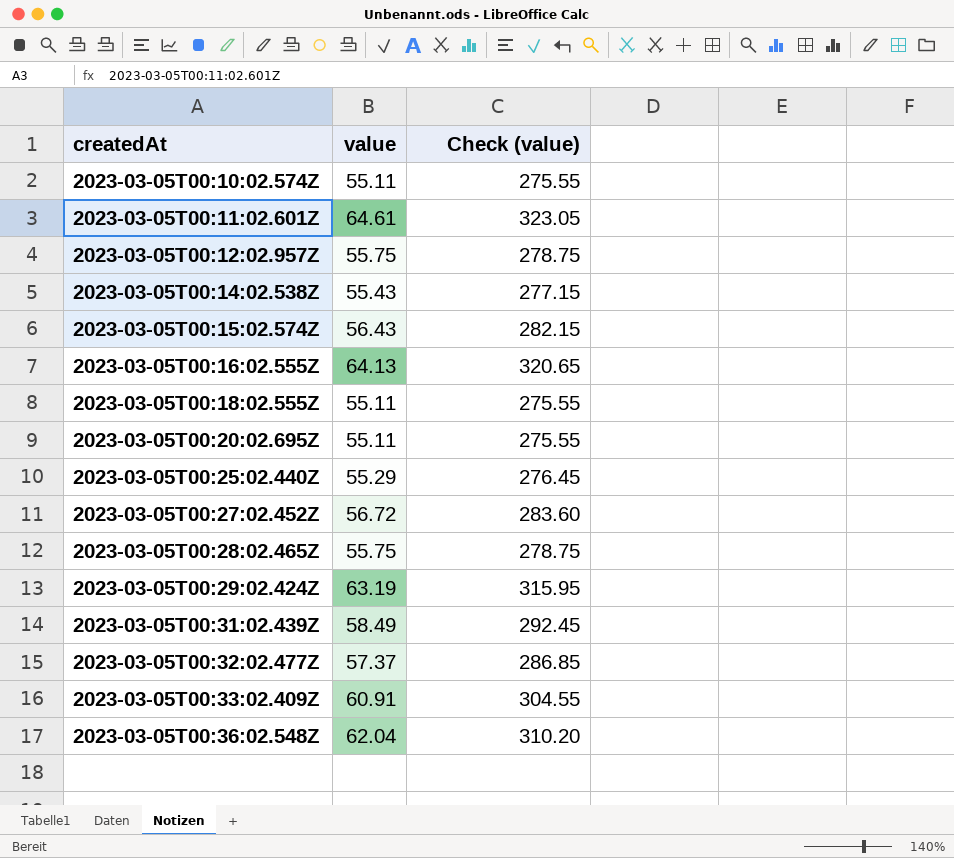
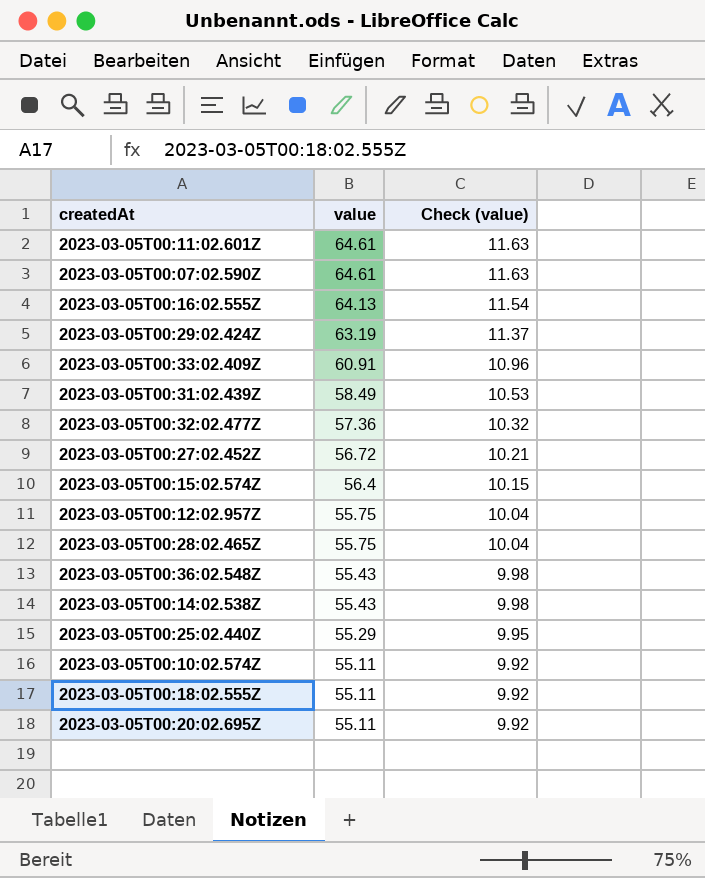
row order: createdAt ascending -> value descending
column Check (value) | formula: [value] * 5 -> [value] * 0.18
row 2023-03-05T00:07:02.590Z: none -> 64.61 | 11.63
2023-03-05T00:32:02.477Z | value: 57.37 -> 57.36
2023-03-05T00:15:02.574Z | value: 56.43 -> 56.4
2023-03-05T00:36:02.548Z | value: 62.04 -> 55.43

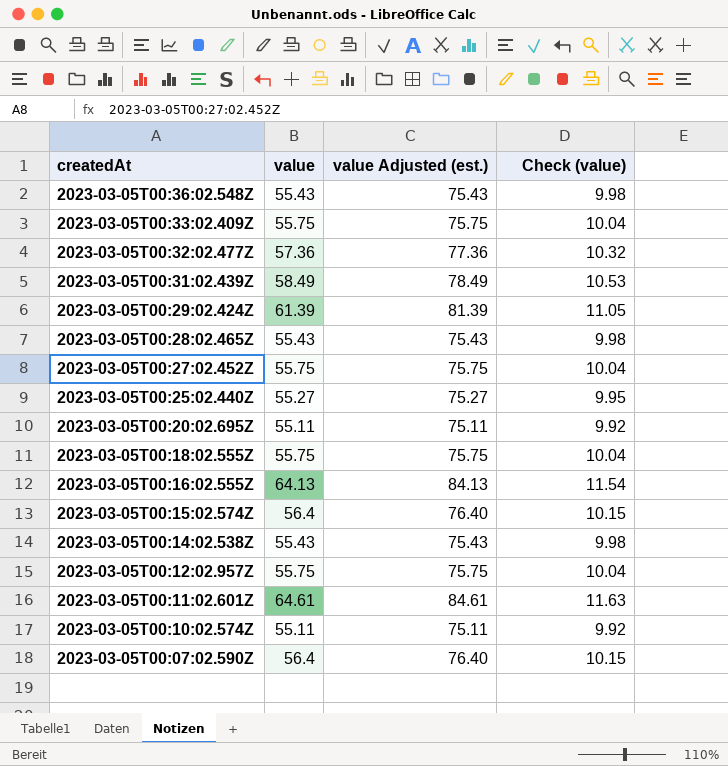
row order: value descending -> createdAt descending
column value Adjusted (est.) | formula: none -> [value] + 20
2023-03-05T00:33:02.409Z | value: 60.91 -> 55.75
2023-03-05T00:33:02.409Z | Check (value): 10.96 -> 10.04
2023-03-05T00:29:02.424Z | value: 63.19 -> 61.39
2023-03-05T00:29:02.424Z | Check (value): 11.37 -> 11.05
2023-03-05T00:28:02.465Z | value: 55.75 -> 55.43
2023-03-05T00:28:02.465Z | Check (value): 10.04 -> 9.98
2023-03-05T00:27:02.452Z | value: 56.72 -> 55.75
2023-03-05T00:27:02.452Z | Check (value): 10.21 -> 10.04
2023-03-05T00:25:02.440Z | value: 55.29 -> 55.27
2023-03-05T00:18:02.555Z | value: 55.11 -> 55.75
2023-03-05T00:18:02.555Z | Check (value): 9.92 -> 10.04
2023-03-05T00:07:02.590Z | value: 64.61 -> 56.4
2023-03-05T00:07:02.590Z | Check (value): 11.63 -> 10.15

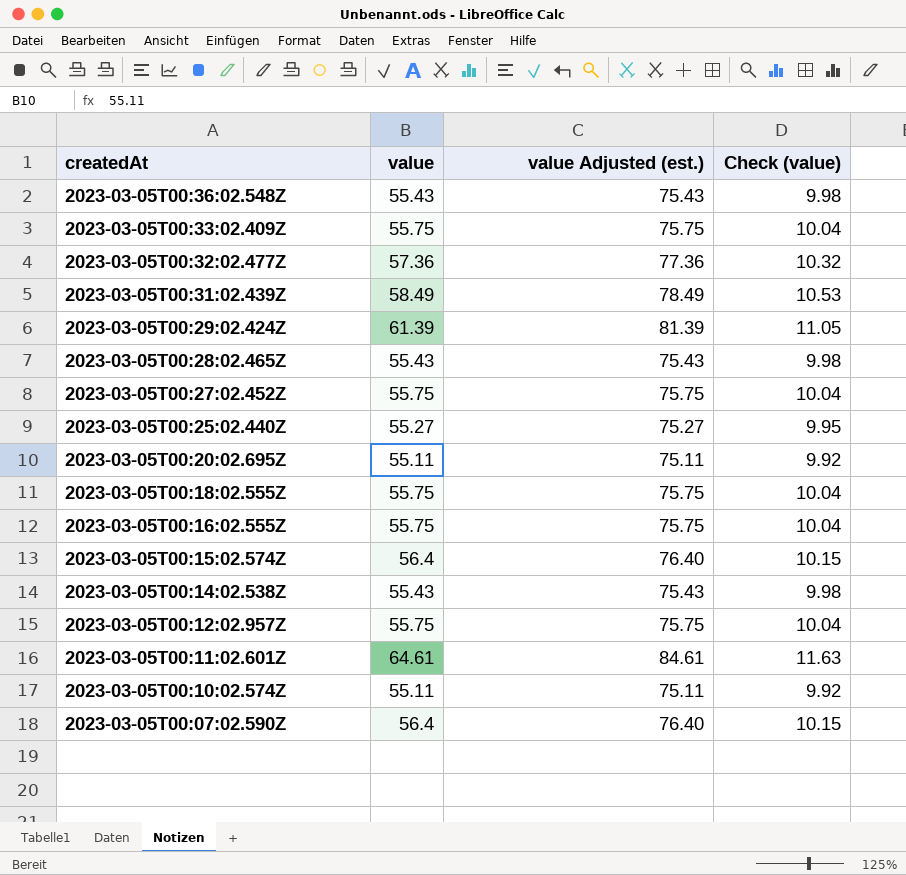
2023-03-05T00:16:02.555Z | value: 64.13 -> 55.75
2023-03-05T00:16:02.555Z | value Adjusted (est.): 84.13 -> 75.75
2023-03-05T00:16:02.555Z | Check (value): 11.54 -> 10.04

